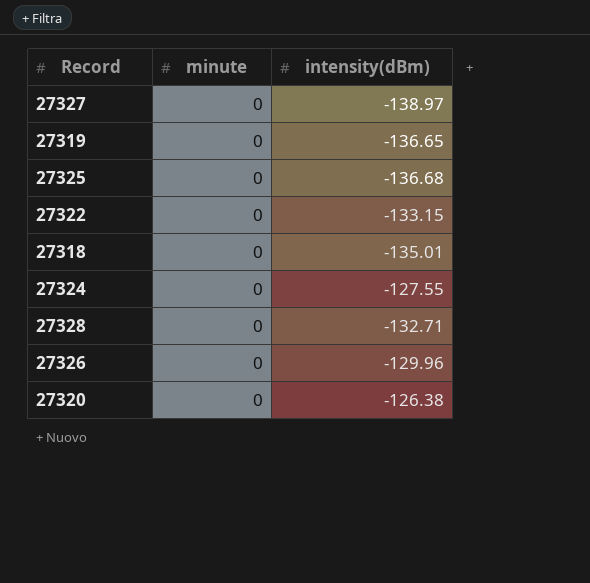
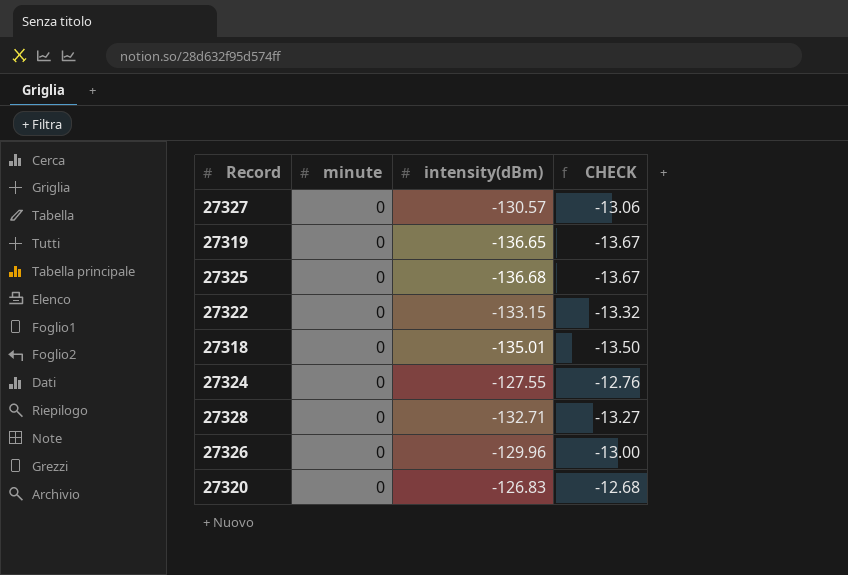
column CHECK | formula: none -> [intensity(dBm)] * 0.1
27327 | intensity(dBm): -138.97 -> -130.57
27320 | intensity(dBm): -126.38 -> -126.83

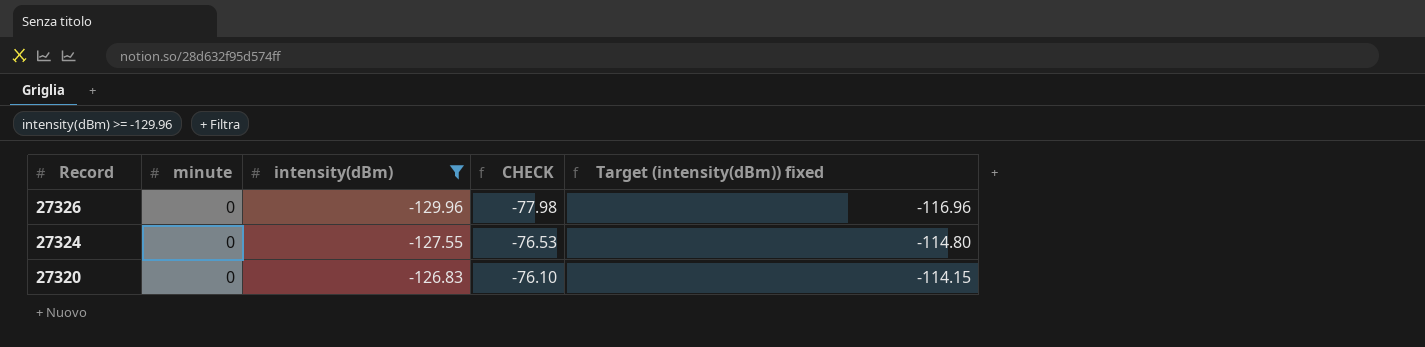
filter: none -> intensity(dBm) >= -129.96
row order: none -> Record descending
column CHECK | formula: [intensity(dBm)] * 0.1 -> [intensity(dBm)] * 0.6
column Target (intensity(dBm)) fixed | formula: none -> [intensity(dBm)] * 0.9

